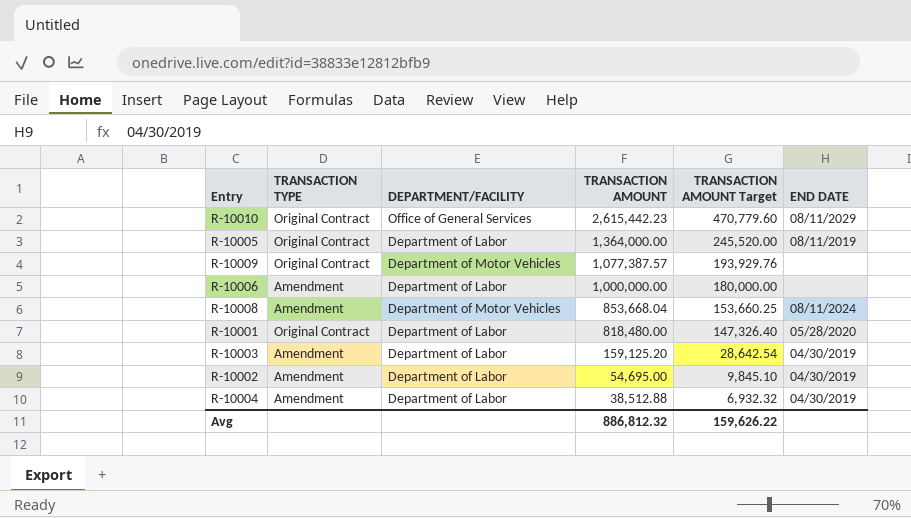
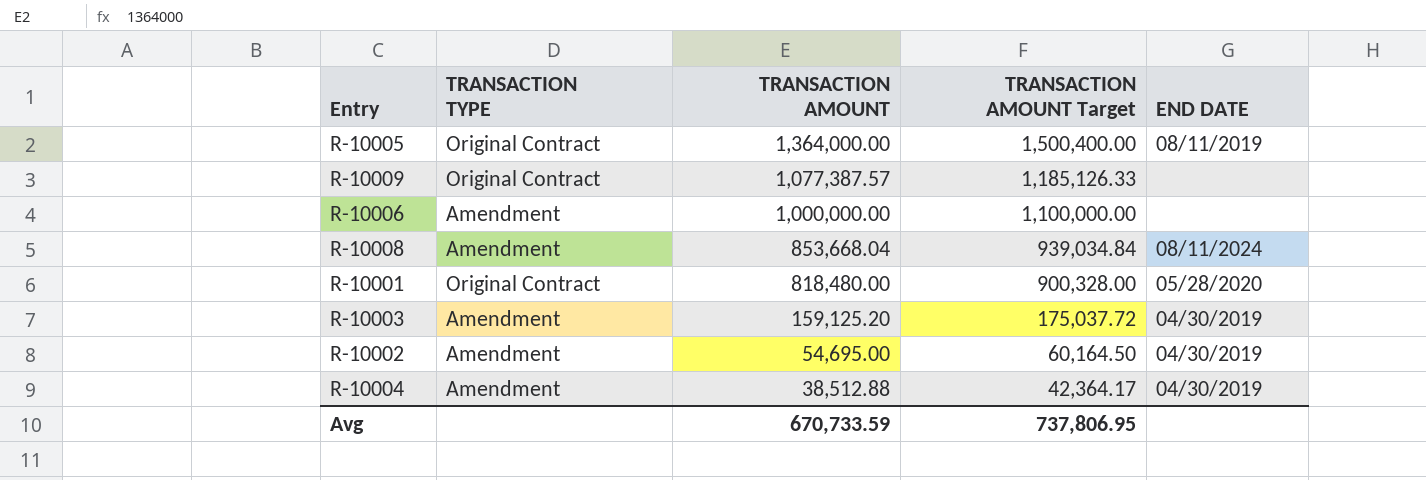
column DEPARTMENT/FACILITY | position: 3 -> none
column TRANSACTION AMOUNT Target | formula: [TRANSACTION AMOUNT] * 0.18 -> [TRANSACTION AMOUNT] * 1.1
row R-10010: Original Contract | Office of General Services | 2,615,442.23 | 470,779.60 | 08/11/2029 -> none
Avg | TRANSACTION AMOUNT: 886,812.32 -> 670,733.59
Avg | TRANSACTION AMOUNT Target: 159,626.22 -> 737,806.95

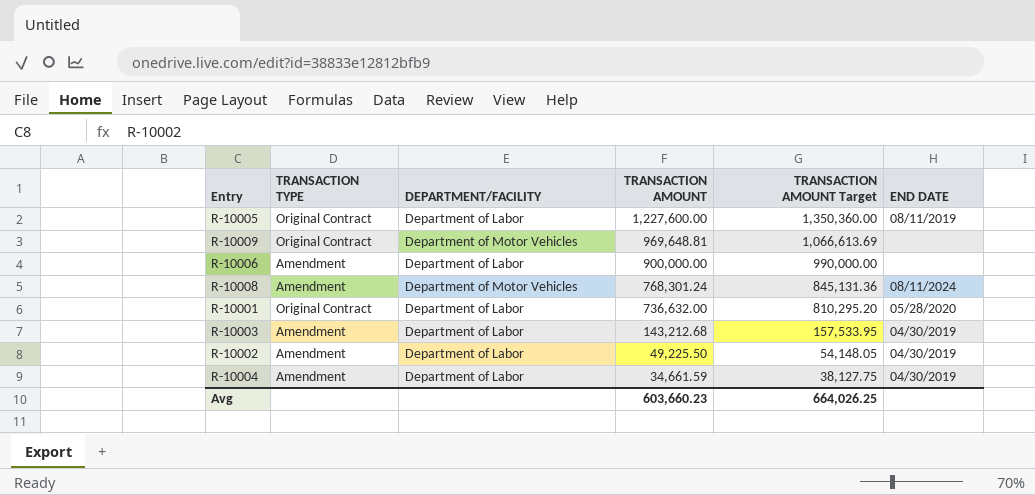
column DEPARTMENT/FACILITY | position: none -> 3
R-10005 | TRANSACTION AMOUNT: 1,364,000.00 -> 1,227,600.00
R-10005 | TRANSACTION AMOUNT Target: 1,500,400.00 -> 1,350,360.00
R-10009 | TRANSACTION AMOUNT: 1,077,387.57 -> 969,648.81
R-10009 | TRANSACTION AMOUNT Target: 1,185,126.33 -> 1,066,613.69
R-10006 | TRANSACTION AMOUNT: 1,000,000.00 -> 900,000.00
R-10006 | TRANSACTION AMOUNT Target: 1,100,000.00 -> 990,000.00
R-10008 | TRANSACTION AMOUNT: 853,668.04 -> 768,301.24
R-10008 | TRANSACTION AMOUNT Target: 939,034.84 -> 845,131.36
R-10001 | TRANSACTION AMOUNT: 818,480.00 -> 736,632.00
R-10001 | TRANSACTION AMOUNT Target: 900,328.00 -> 810,295.20
R-10003 | TRANSACTION AMOUNT: 159,125.20 -> 143,212.68
R-10003 | TRANSACTION AMOUNT Target: 175,037.72 -> 157,533.95
R-10002 | TRANSACTION AMOUNT: 54,695.00 -> 49,225.50
R-10002 | TRANSACTION AMOUNT Target: 60,164.50 -> 54,148.05
R-10004 | TRANSACTION AMOUNT: 38,512.88 -> 34,661.59
R-10004 | TRANSACTION AMOUNT Target: 42,364.17 -> 38,127.75
Avg | TRANSACTION AMOUNT: 670,733.59 -> 603,660.23
Avg | TRANSACTION AMOUNT Target: 737,806.95 -> 664,026.25

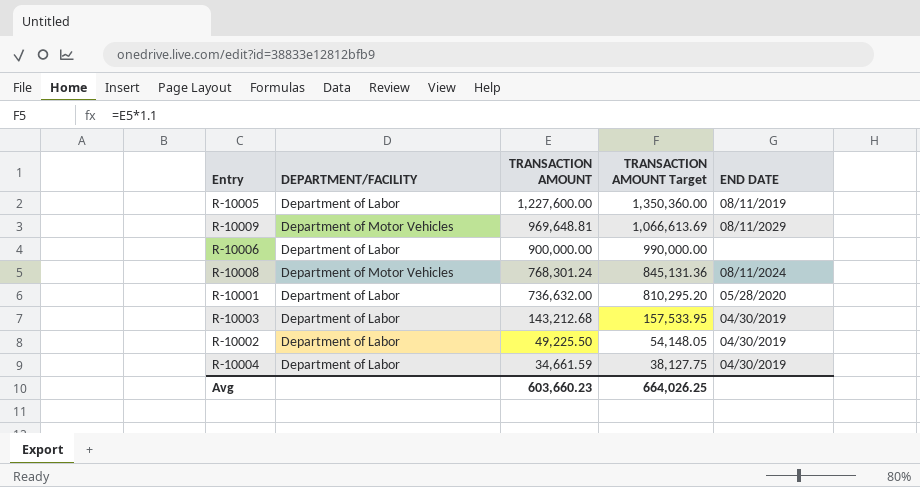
column TRANSACTION TYPE | position: 2 -> none
R-10009 | END DATE: none -> 08/11/2029

